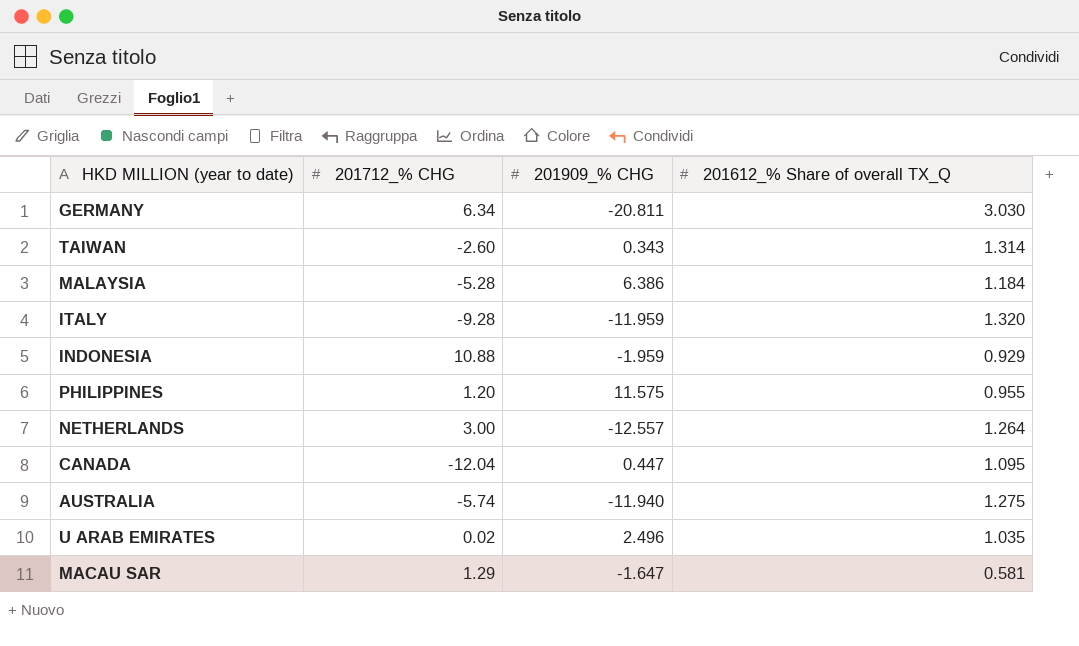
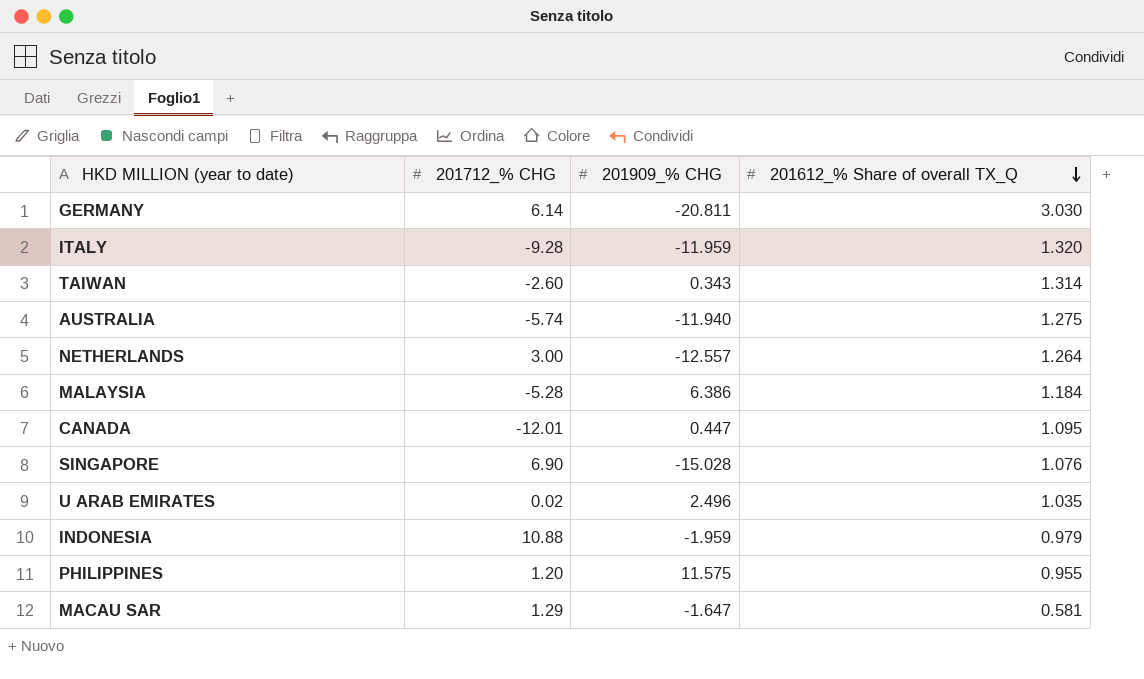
row order: none -> 201612_% Share of overall TX_Q descending
GERMANY | 201712_% CHG: 6.34 -> 6.14
CANADA | 201712_% CHG: -12.04 -> -12.01
row SINGAPORE: none -> 6.90 | -15.028 | 1.076
INDONESIA | 201612_% Share of overall TX_Q: 0.929 -> 0.979

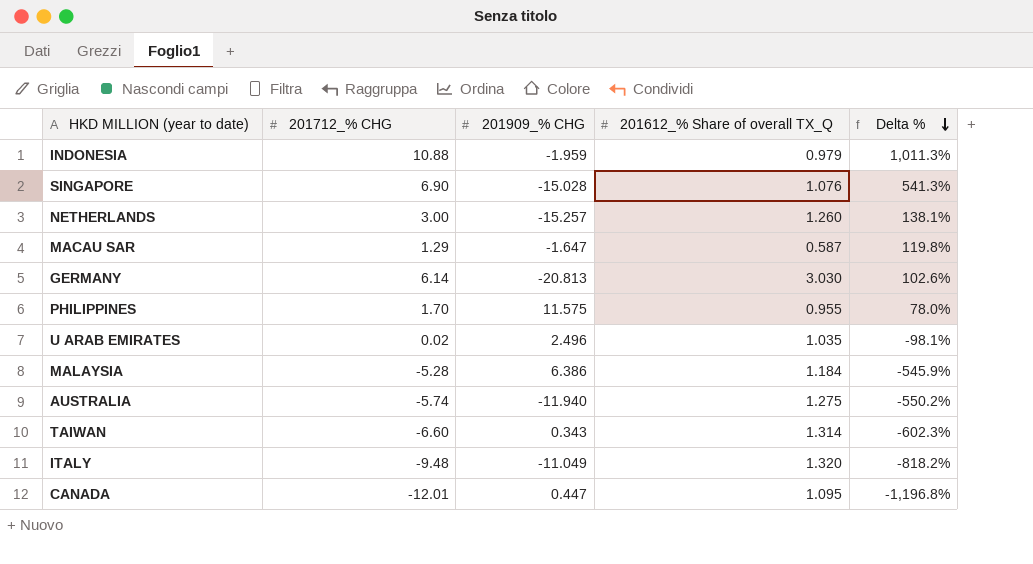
row order: 201612_% Share of overall TX_Q descending -> Delta % descending
column Delta % | formula: none -> ([201712_% CHG] - [201612_% Share of overall TX_Q]) / [201612_% Share of overall TX_Q]
NETHERLANDS | 201909_% CHG: -12.557 -> -15.257
NETHERLANDS | 201612_% Share of overall TX_Q: 1.264 -> 1.260
MACAU SAR | 201612_% Share of overall TX_Q: 0.581 -> 0.587
GERMANY | 201909_% CHG: -20.811 -> -20.813
PHILIPPINES | 201712_% CHG: 1.20 -> 1.70
TAIWAN | 201712_% CHG: -2.60 -> -6.60
ITALY | 201712_% CHG: -9.28 -> -9.48
ITALY | 201909_% CHG: -11.959 -> -11.049

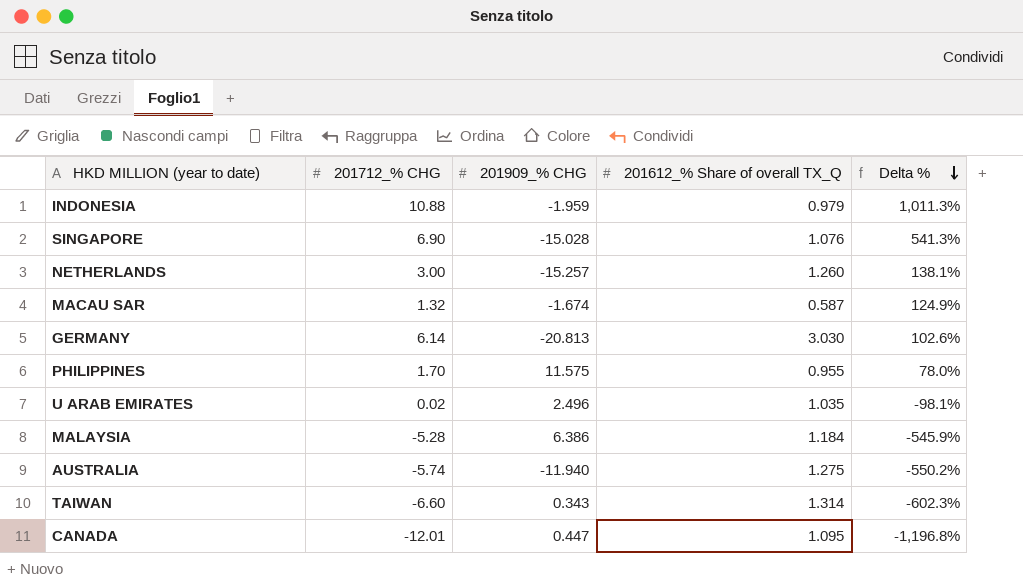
row ITALY: -9.48 | -11.049 | 1.320 | -818.2% -> none
MACAU SAR | 201712_% CHG: 1.29 -> 1.32
MACAU SAR | 201909_% CHG: -1.647 -> -1.674
MACAU SAR | Delta %: 119.8% -> 124.9%

